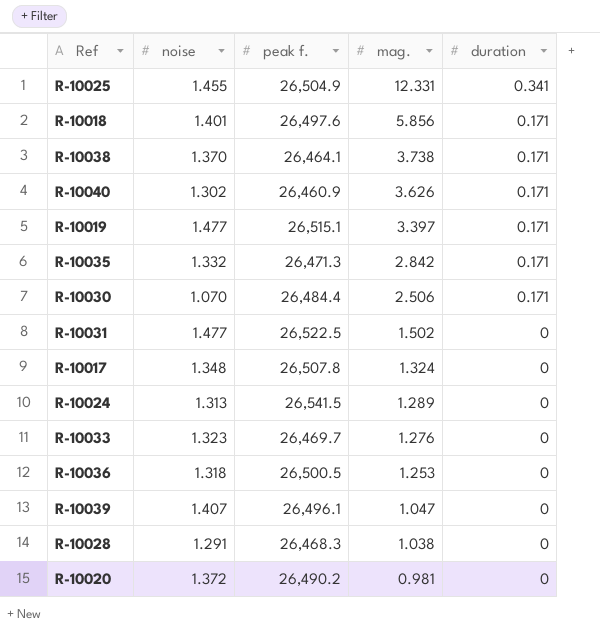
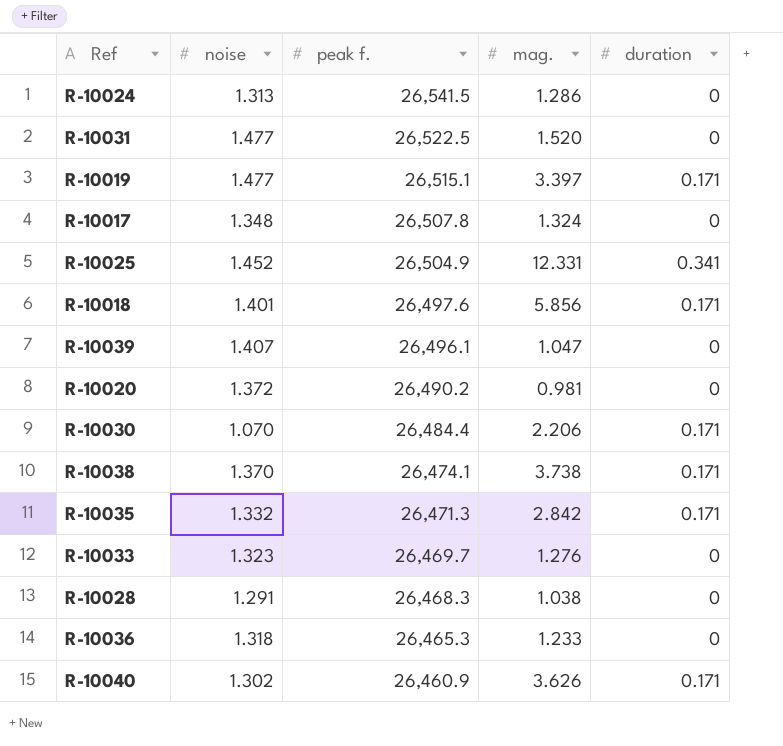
row order: mag. descending -> peak f. descending
R-10024 | mag.: 1.289 -> 1.286
R-10031 | mag.: 1.502 -> 1.520
R-10025 | noise: 1.455 -> 1.452
R-10030 | mag.: 2.506 -> 2.206
R-10038 | peak f.: 26,464.1 -> 26,474.1
R-10036 | peak f.: 26,500.5 -> 26,465.3
R-10036 | mag.: 1.253 -> 1.233

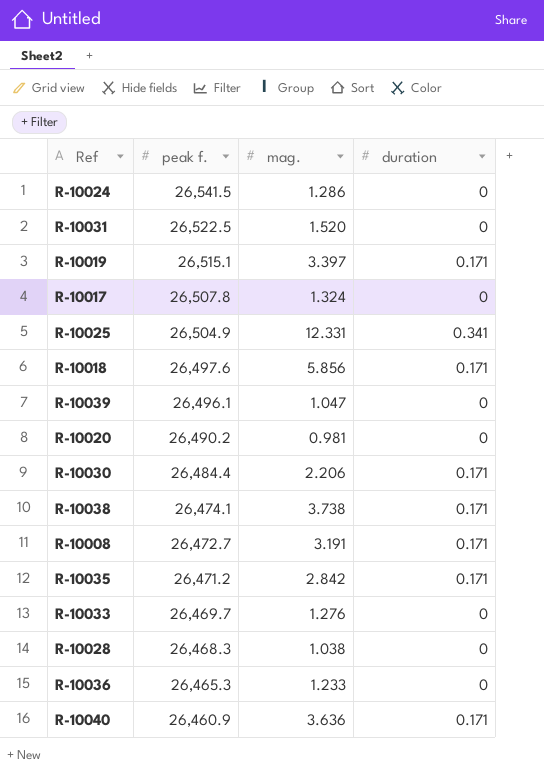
column noise | position: 2 -> none
row R-10008: none -> 26,472.7 | 3.191 | 0.171
R-10035 | peak f.: 26,471.3 -> 26,471.2
R-10040 | mag.: 3.626 -> 3.636

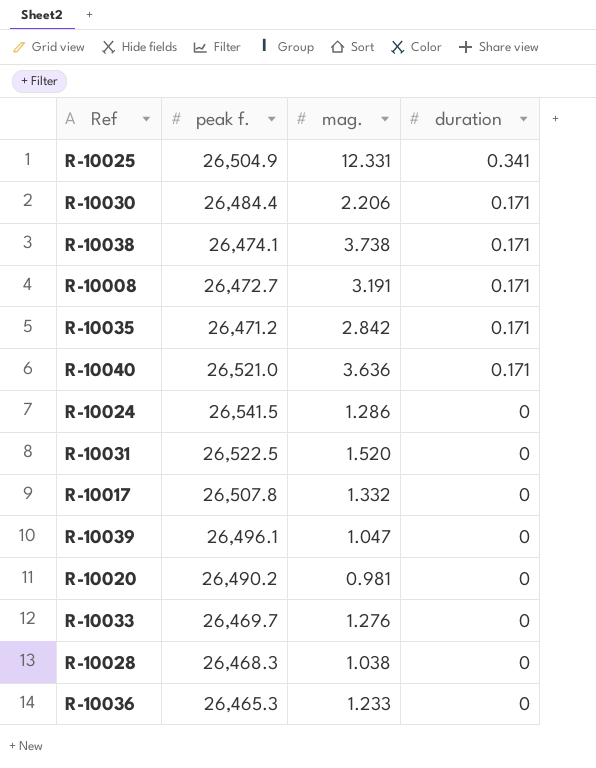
row order: peak f. descending -> duration descending
row R-10019: 26,515.1 | 3.397 | 0.171 -> none
row R-10018: 26,497.6 | 5.856 | 0.171 -> none
R-10040 | peak f.: 26,460.9 -> 26,521.0
R-10017 | mag.: 1.324 -> 1.332

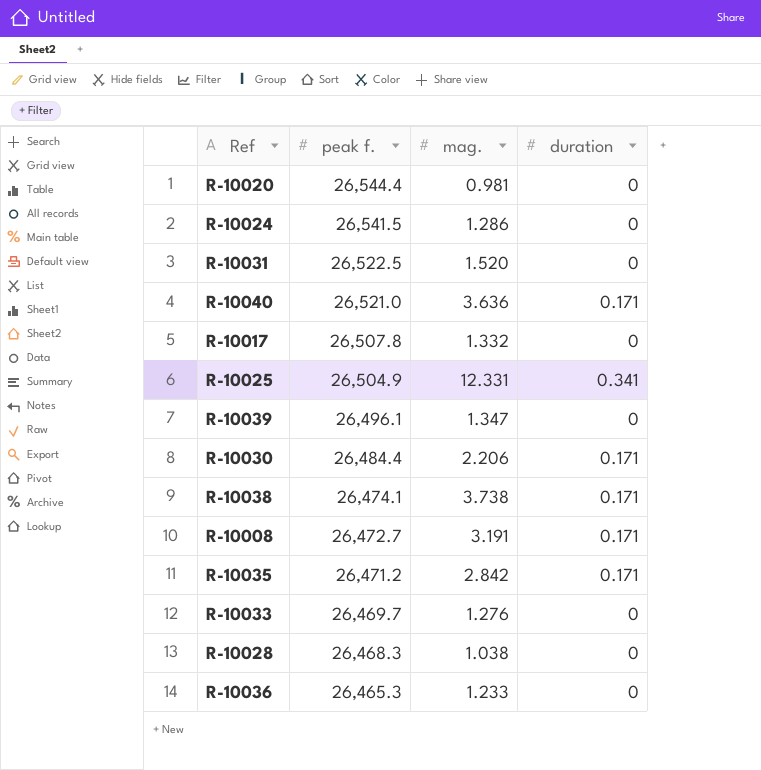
row order: duration descending -> peak f. descending
R-10020 | peak f.: 26,490.2 -> 26,544.4
R-10039 | mag.: 1.047 -> 1.347

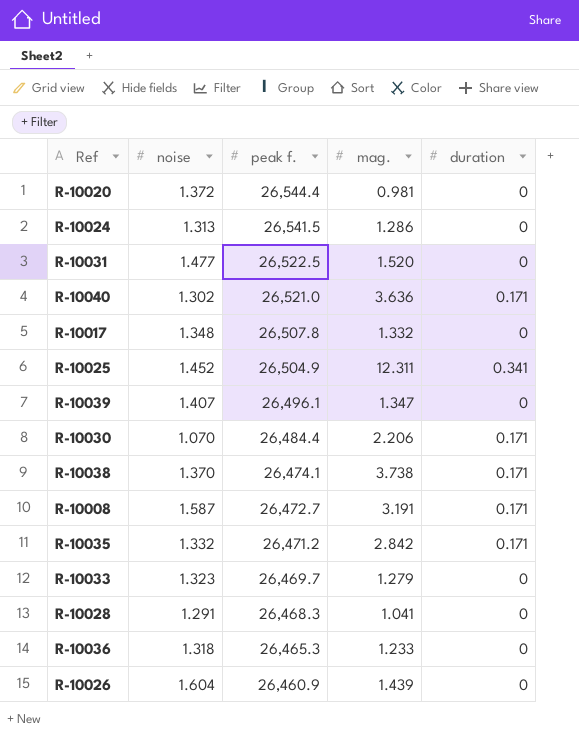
column noise | position: none -> 2
R-10025 | mag.: 12.331 -> 12.311
R-10033 | mag.: 1.276 -> 1.279
R-10028 | mag.: 1.038 -> 1.041
row R-10026: none -> 1.604 | 26,460.9 | 1.439 | 0

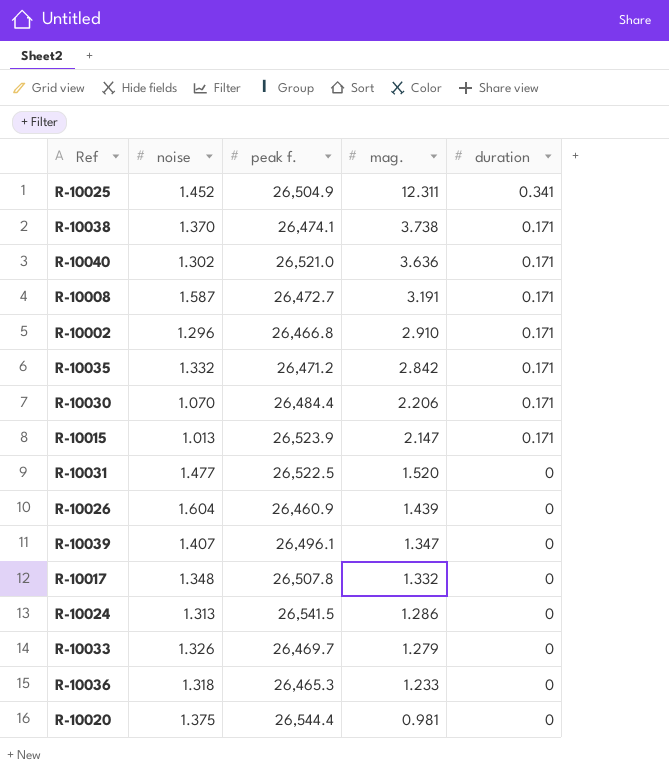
row order: peak f. descending -> mag. descending
row R-10028: 1.291 | 26,468.3 | 1.041 | 0 -> none
row R-10002: none -> 1.296 | 26,466.8 | 2.910 | 0.171
row R-10015: none -> 1.013 | 26,523.9 | 2.147 | 0.171
R-10033 | noise: 1.323 -> 1.326
R-10020 | noise: 1.372 -> 1.375

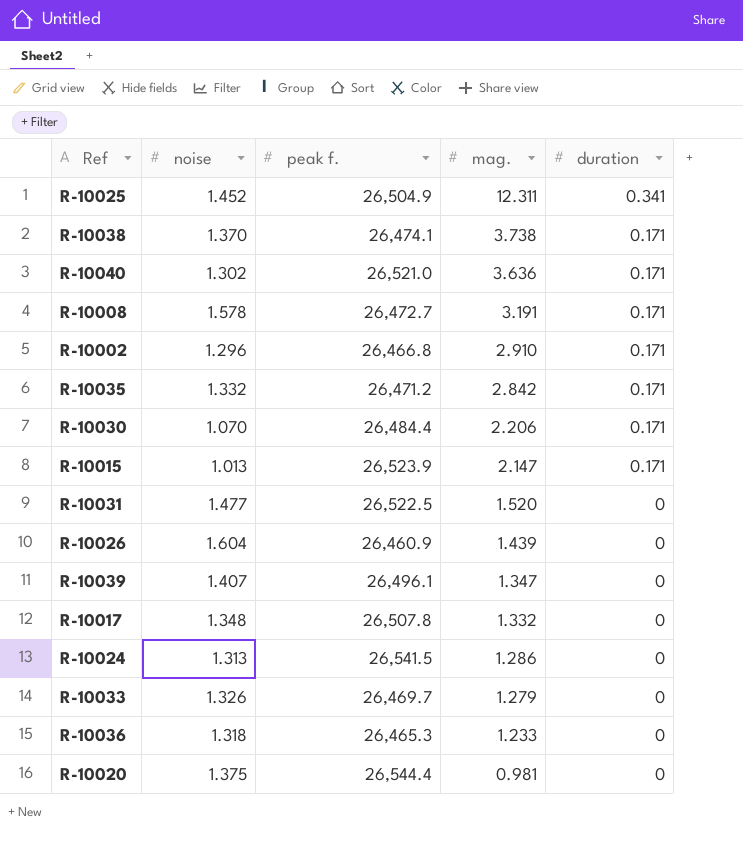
R-10008 | noise: 1.587 -> 1.578

